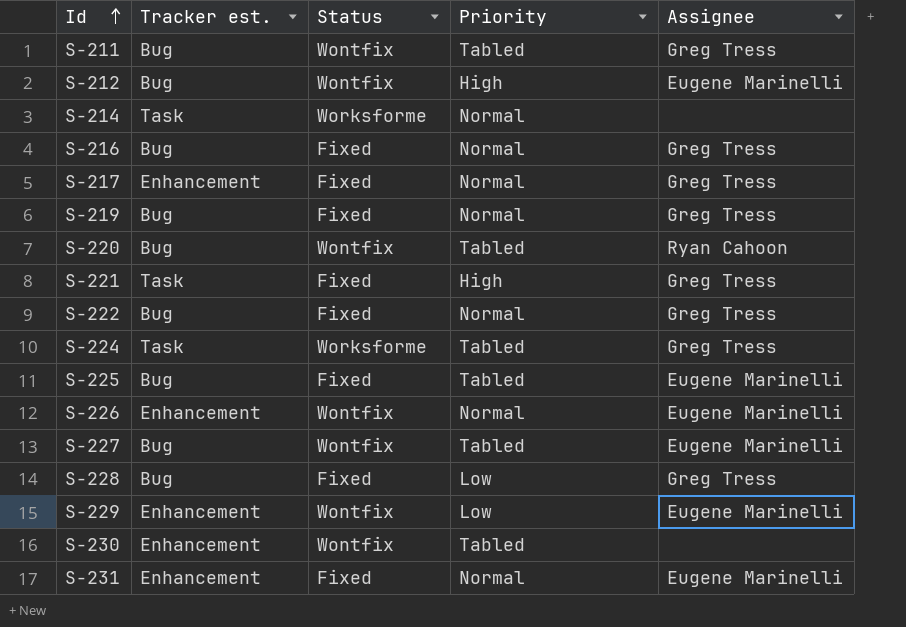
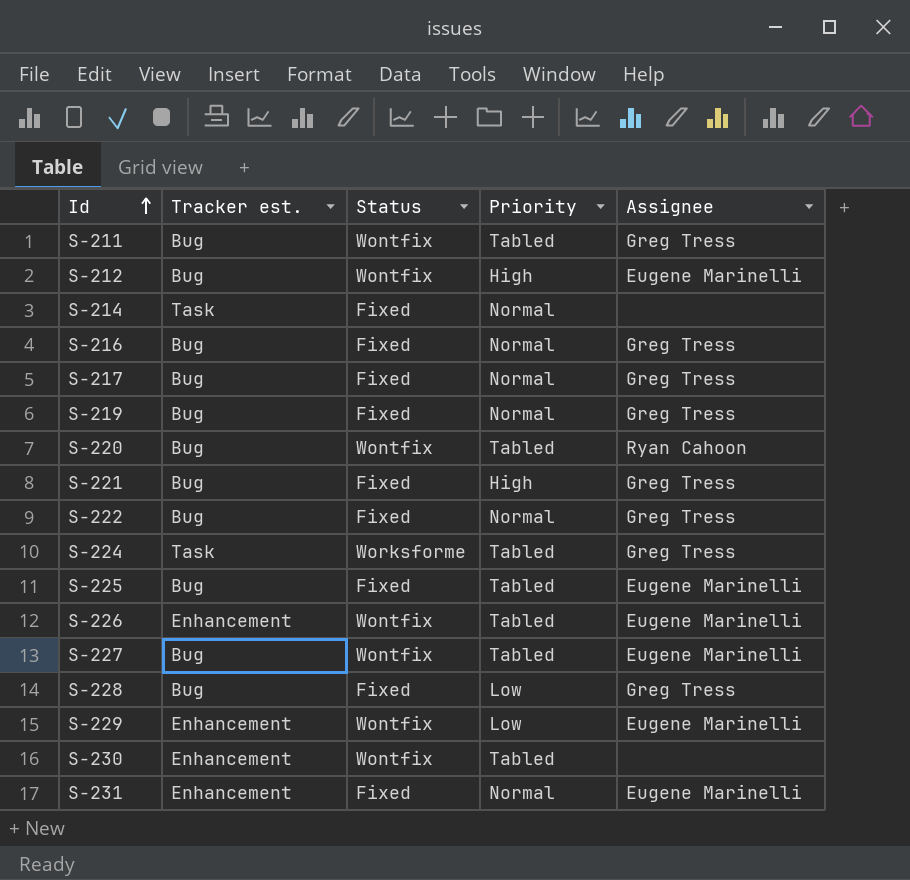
S-214 | Status: Worksforme -> Fixed
S-217 | Tracker est.: Enhancement -> Bug
S-221 | Tracker est.: Task -> Bug
S-226 | Priority: Normal -> Tabled

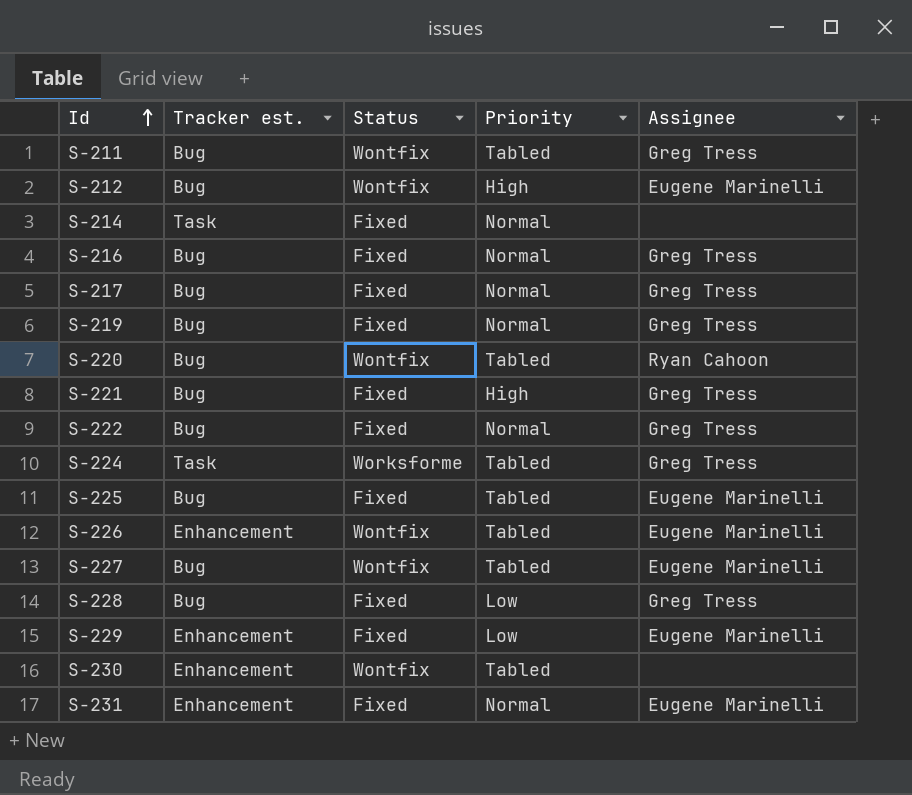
S-229 | Status: Wontfix -> Fixed

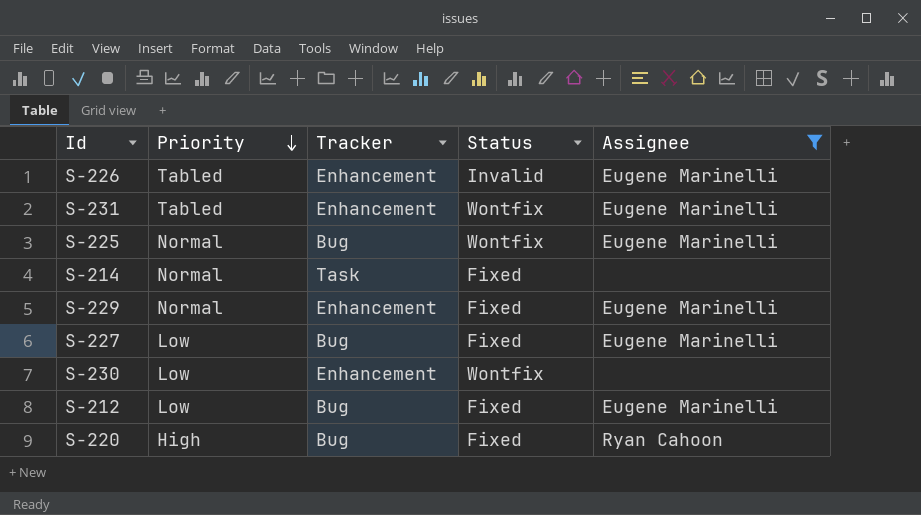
filter: none -> Assignee != Greg Tress
row order: Id ascending -> Priority descending
column Priority | position: 4 -> 2
column name: Tracker est. -> Tracker
S-226 | Status: Wontfix -> Invalid
S-231 | Priority: Normal -> Tabled
S-231 | Status: Fixed -> Wontfix
S-225 | Priority: Tabled -> Normal
S-225 | Status: Fixed -> Wontfix
S-229 | Priority: Low -> Normal
S-227 | Priority: Tabled -> Low
S-227 | Status: Wontfix -> Fixed
S-230 | Priority: Tabled -> Low
S-212 | Priority: High -> Low
S-212 | Status: Wontfix -> Fixed
S-220 | Priority: Tabled -> High
S-220 | Status: Wontfix -> Fixed

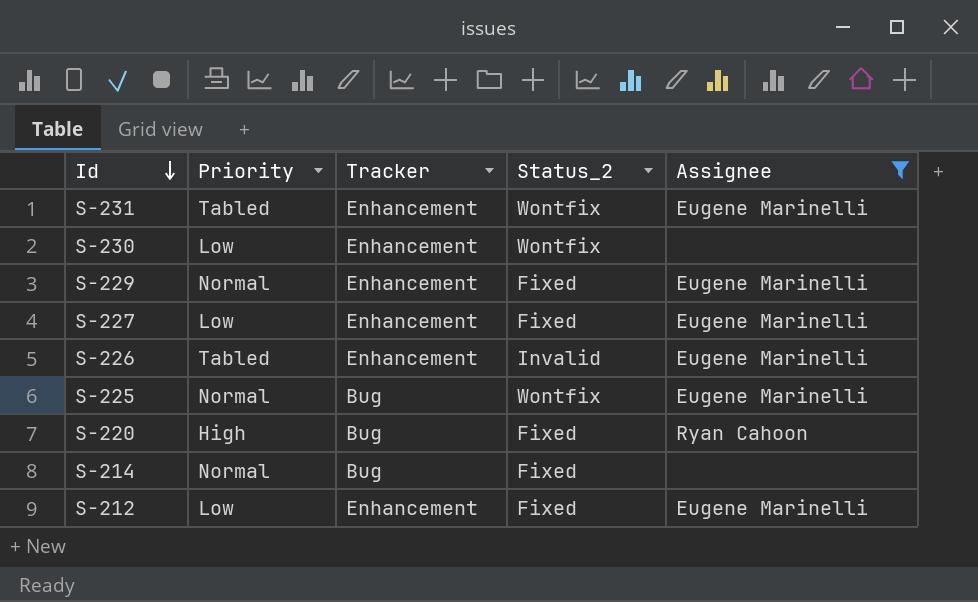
row order: Priority descending -> Id descending
column name: Status -> Status_2
S-227 | Tracker: Bug -> Enhancement
S-214 | Tracker: Task -> Bug
S-212 | Tracker: Bug -> Enhancement

